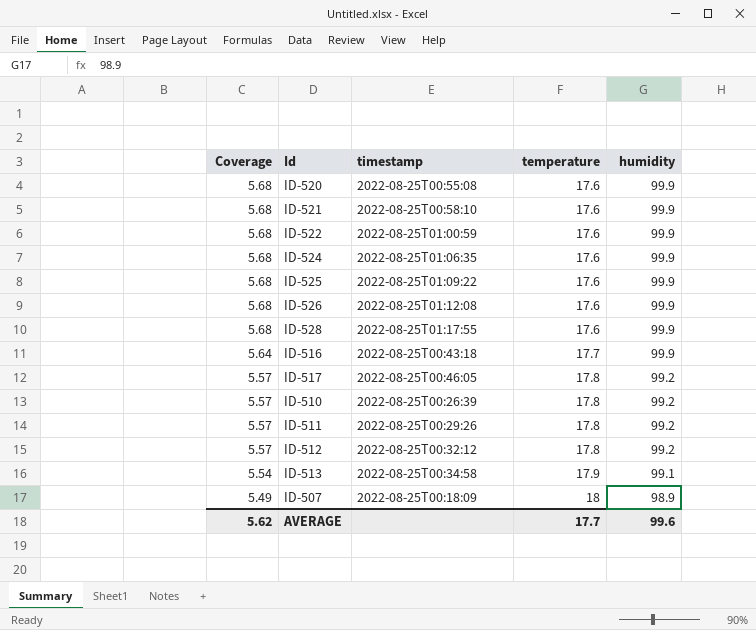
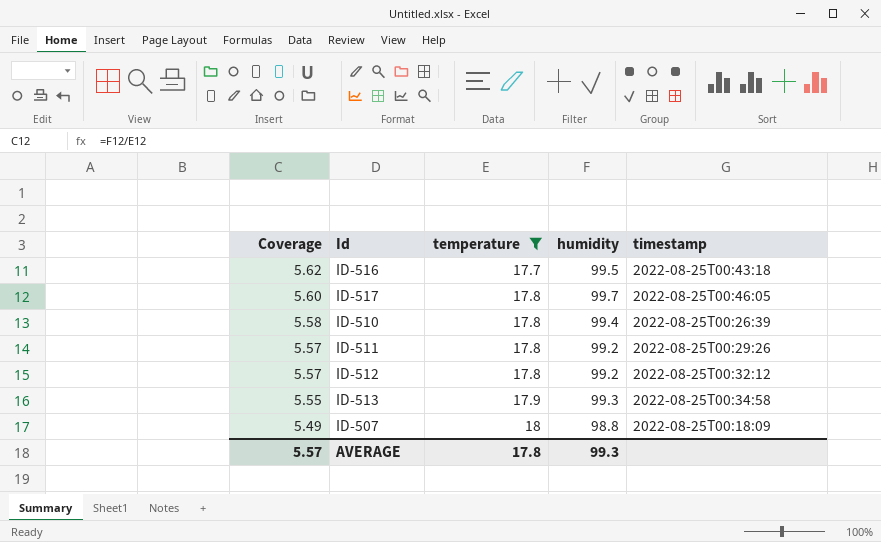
filter: none -> temperature != 17.6
column timestamp | position: 3 -> 5
ID-516 | Coverage: 5.64 -> 5.62
ID-516 | humidity: 99.9 -> 99.5
ID-517 | Coverage: 5.57 -> 5.60
ID-517 | humidity: 99.2 -> 99.7
ID-510 | Coverage: 5.57 -> 5.58
ID-510 | humidity: 99.2 -> 99.4
ID-513 | Coverage: 5.54 -> 5.55
ID-513 | humidity: 99.1 -> 99.3
ID-507 | humidity: 98.9 -> 98.8
AVERAGE | Coverage: 5.62 -> 5.57
AVERAGE | temperature: 17.7 -> 17.8
AVERAGE | humidity: 99.6 -> 99.3

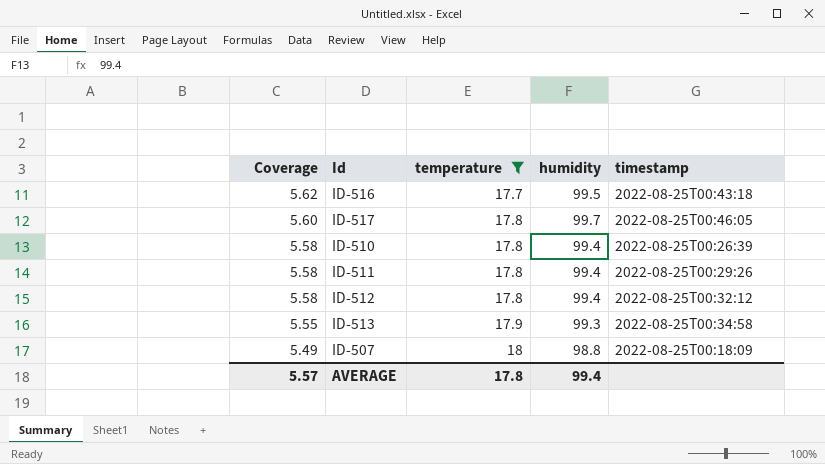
ID-511 | Coverage: 5.57 -> 5.58
ID-511 | humidity: 99.2 -> 99.4
ID-512 | Coverage: 5.57 -> 5.58
ID-512 | humidity: 99.2 -> 99.4
AVERAGE | humidity: 99.3 -> 99.4

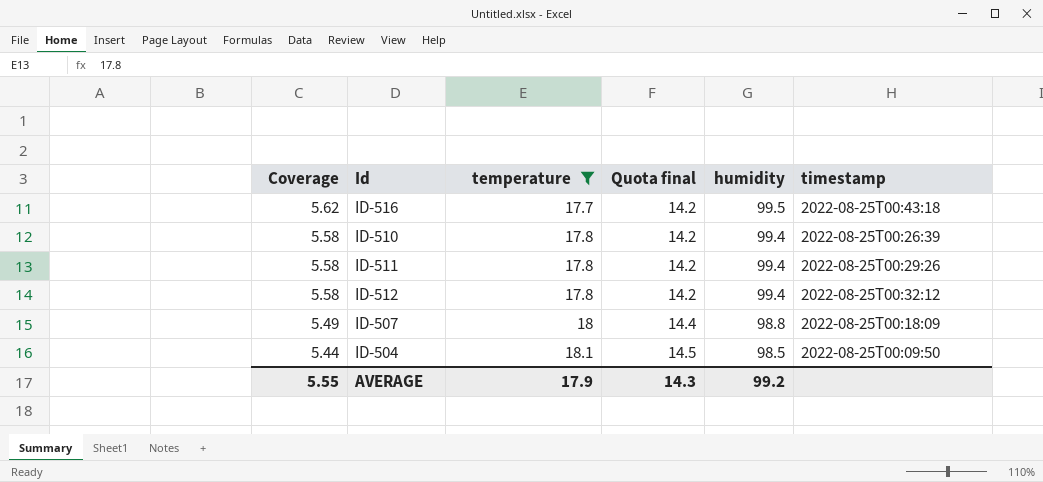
column Quota final | formula: none -> [temperature] * 0.8
row ID-517: 5.60 | 17.8 | 99.7 | 2022-08-25T00:46:05 -> none
row ID-513: 5.55 | 17.9 | 99.3 | 2022-08-25T00:34:58 -> none
row ID-504: none -> 5.44 | 18.1 | 14.5 | 98.5 | 2022-08-25T00:09:50
AVERAGE | Coverage: 5.57 -> 5.55
AVERAGE | temperature: 17.8 -> 17.9
AVERAGE | humidity: 99.4 -> 99.2

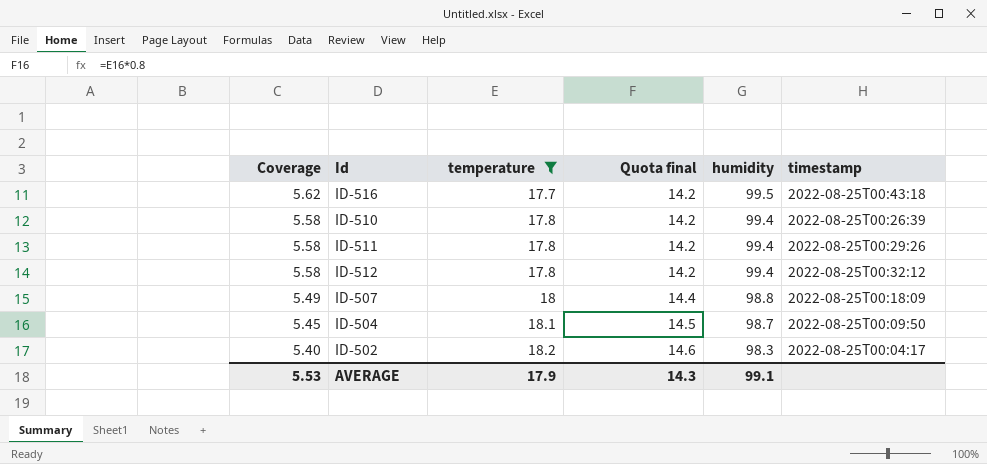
ID-504 | Coverage: 5.44 -> 5.45
ID-504 | humidity: 98.5 -> 98.7
row ID-502: none -> 5.40 | 18.2 | 14.6 | 98.3 | 2022-08-25T00:04:17
AVERAGE | Coverage: 5.55 -> 5.53
AVERAGE | humidity: 99.2 -> 99.1

